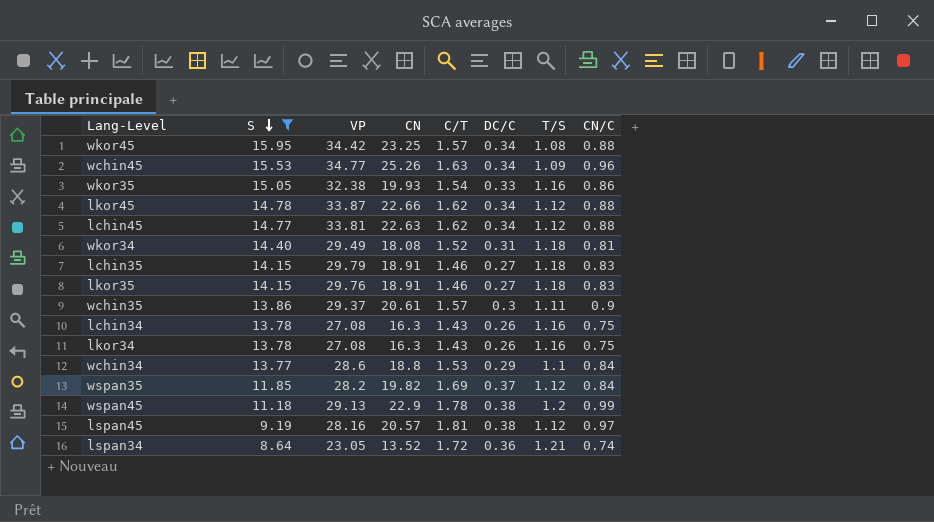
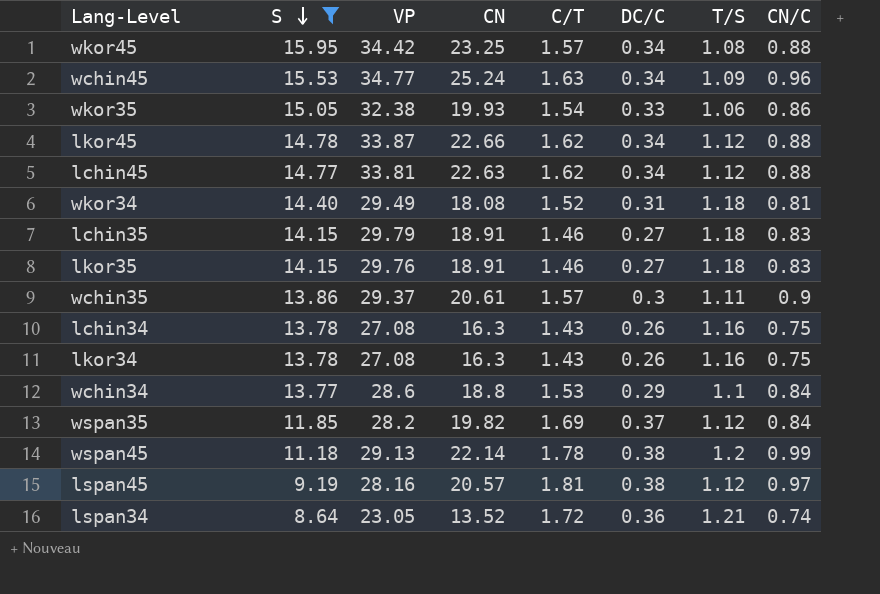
wchin45 | CN: 25.26 -> 25.24
wkor35 | T/S: 1.16 -> 1.06
wspan45 | CN: 22.9 -> 22.14

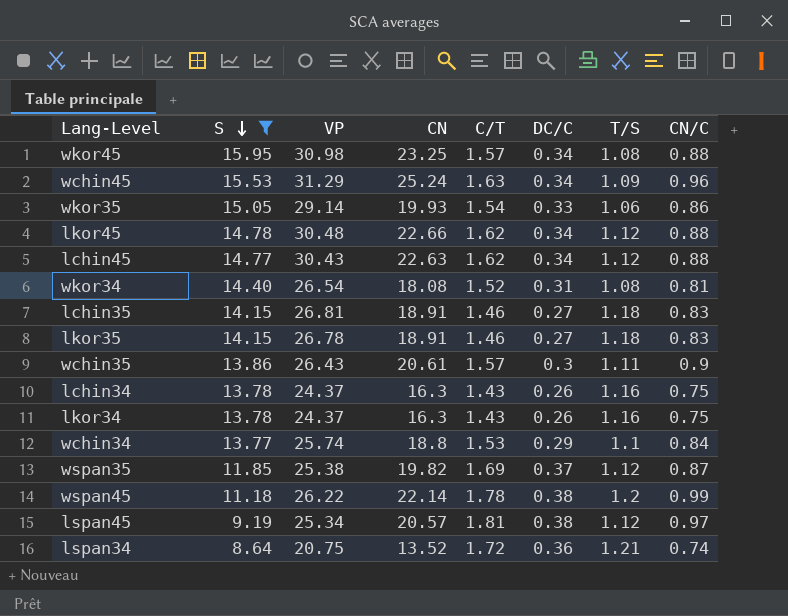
wkor45 | VP: 34.42 -> 30.98
wchin45 | VP: 34.77 -> 31.29
wkor35 | VP: 32.38 -> 29.14
lkor45 | VP: 33.87 -> 30.48
lchin45 | VP: 33.81 -> 30.43
wkor34 | VP: 29.49 -> 26.54
wkor34 | T/S: 1.18 -> 1.08
lchin35 | VP: 29.79 -> 26.81
lkor35 | VP: 29.76 -> 26.78
wchin35 | VP: 29.37 -> 26.43
lchin34 | VP: 27.08 -> 24.37
lkor34 | VP: 27.08 -> 24.37
wchin34 | VP: 28.6 -> 25.74
wspan35 | VP: 28.2 -> 25.38
wspan35 | CN/C: 0.84 -> 0.87
wspan45 | VP: 29.13 -> 26.22
lspan45 | VP: 28.16 -> 25.34
lspan34 | VP: 23.05 -> 20.75

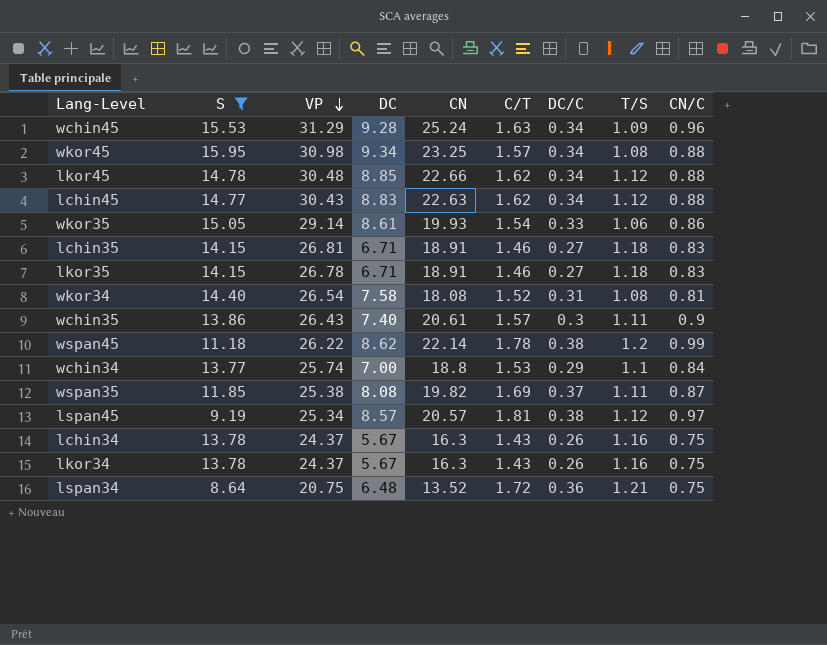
row order: S descending -> VP descending
column DC | position: none -> 4
wspan35 | T/S: 1.12 -> 1.11
lspan34 | CN/C: 0.74 -> 0.75

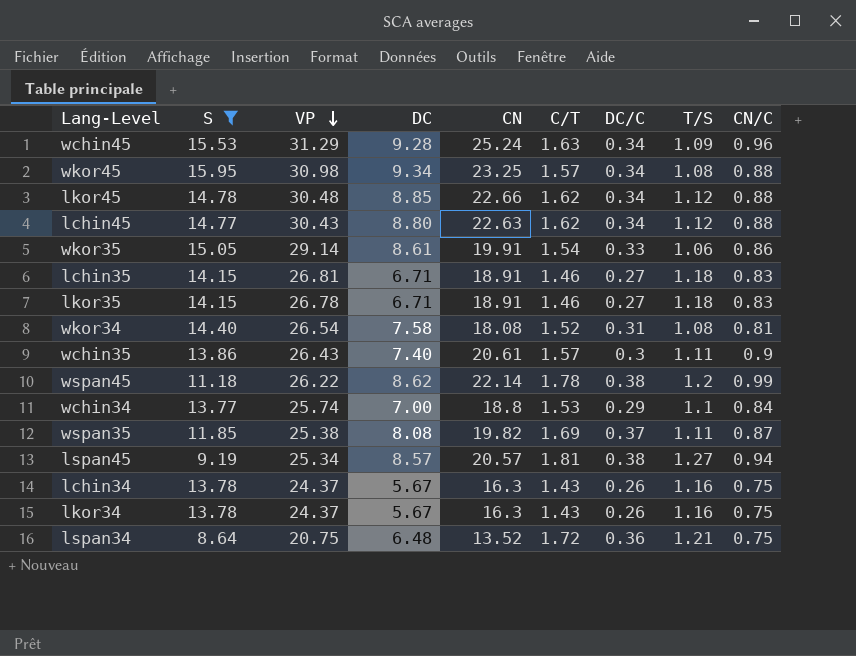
lchin45 | DC: 8.83 -> 8.80
wkor35 | CN: 19.93 -> 19.91
lspan45 | T/S: 1.12 -> 1.27
lspan45 | CN/C: 0.97 -> 0.94

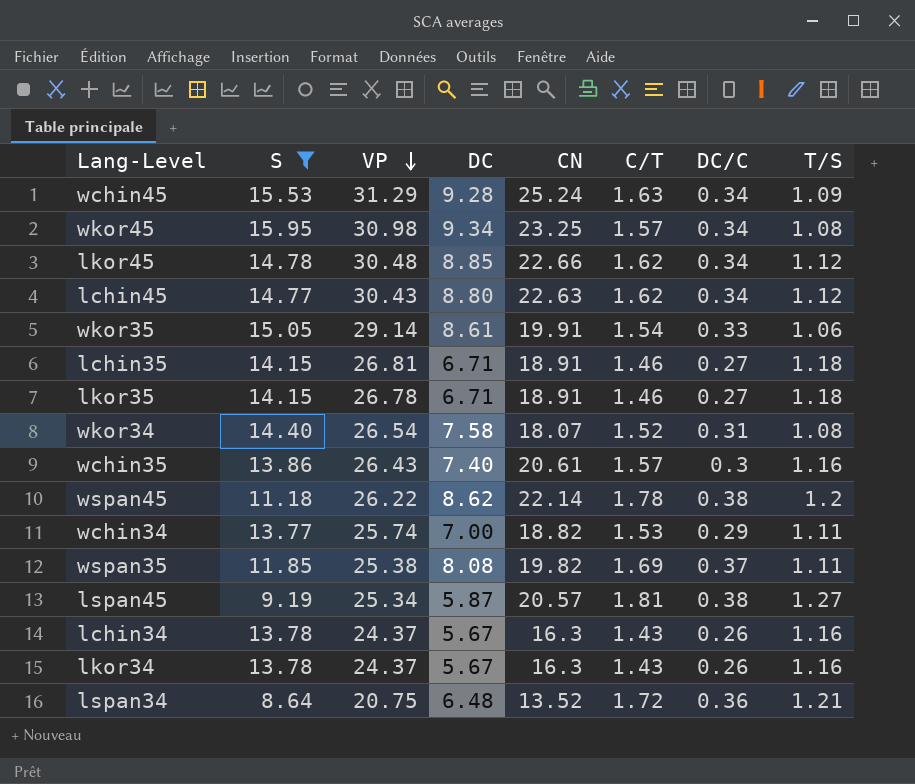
column CN/C | position: 9 -> none
wkor34 | CN: 18.08 -> 18.07
wchin35 | T/S: 1.11 -> 1.16
wchin34 | CN: 18.8 -> 18.82
wchin34 | T/S: 1.1 -> 1.11
lspan45 | DC: 8.57 -> 5.87

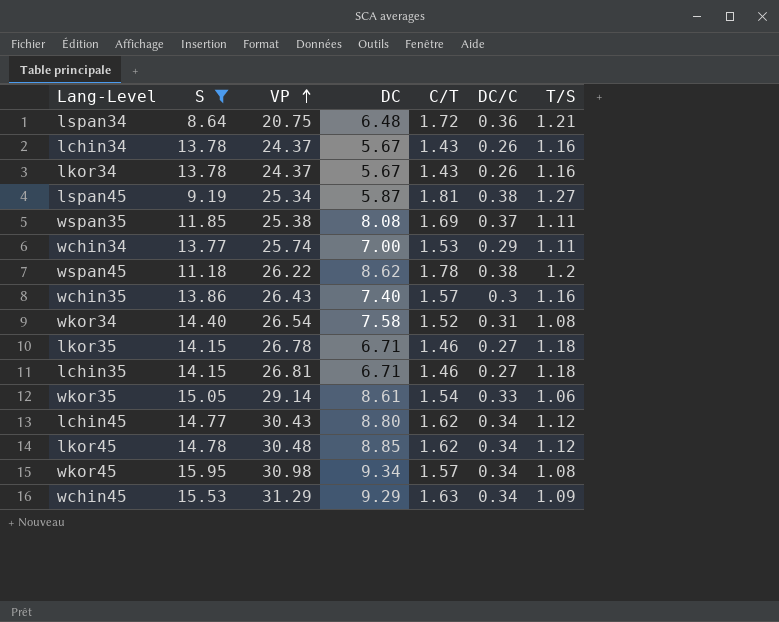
row order: VP descending -> VP ascending
column CN | position: 5 -> none
wchin45 | DC: 9.28 -> 9.29

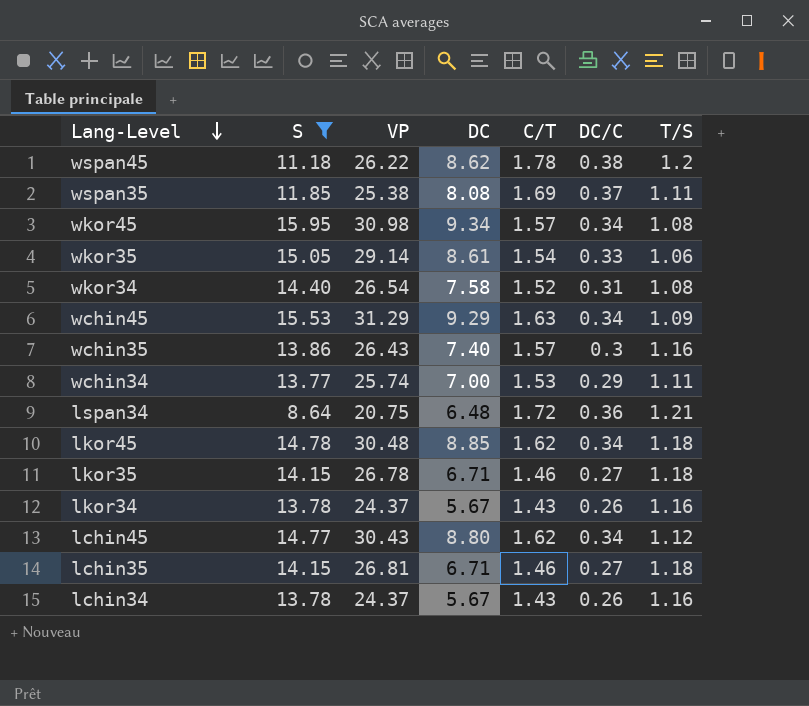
row order: VP ascending -> Lang-Level descending
row lspan45: 9.19 | 25.34 | 5.87 | 1.81 | 0.38 | 1.27 -> none
lkor45 | T/S: 1.12 -> 1.18

